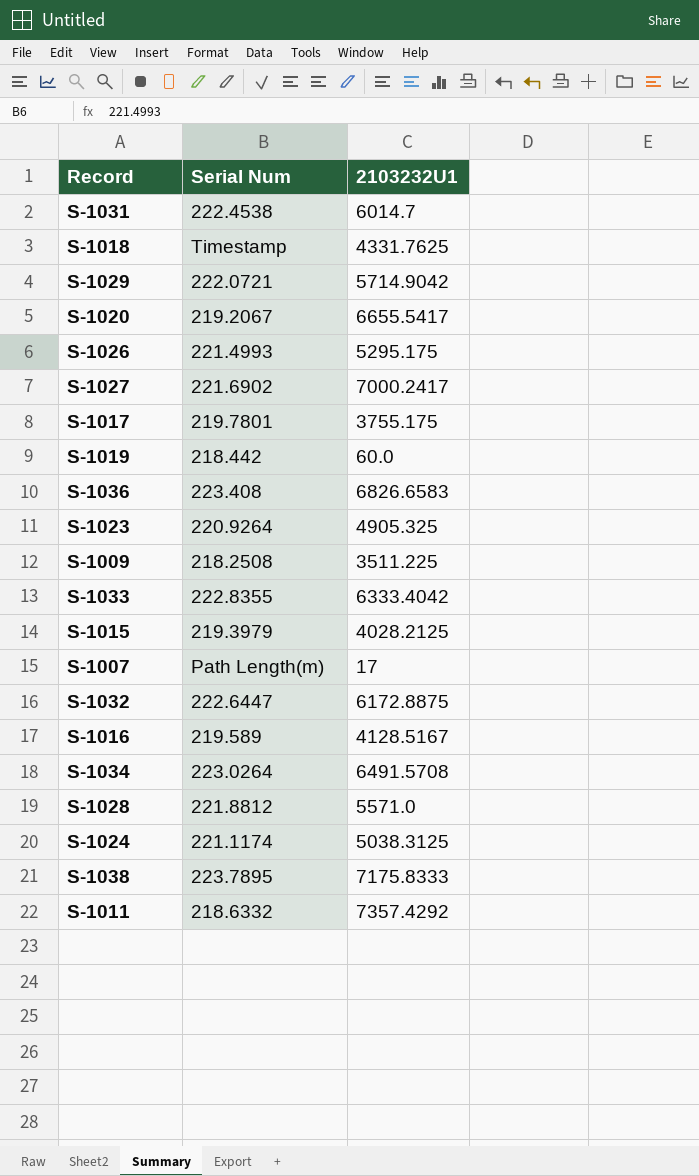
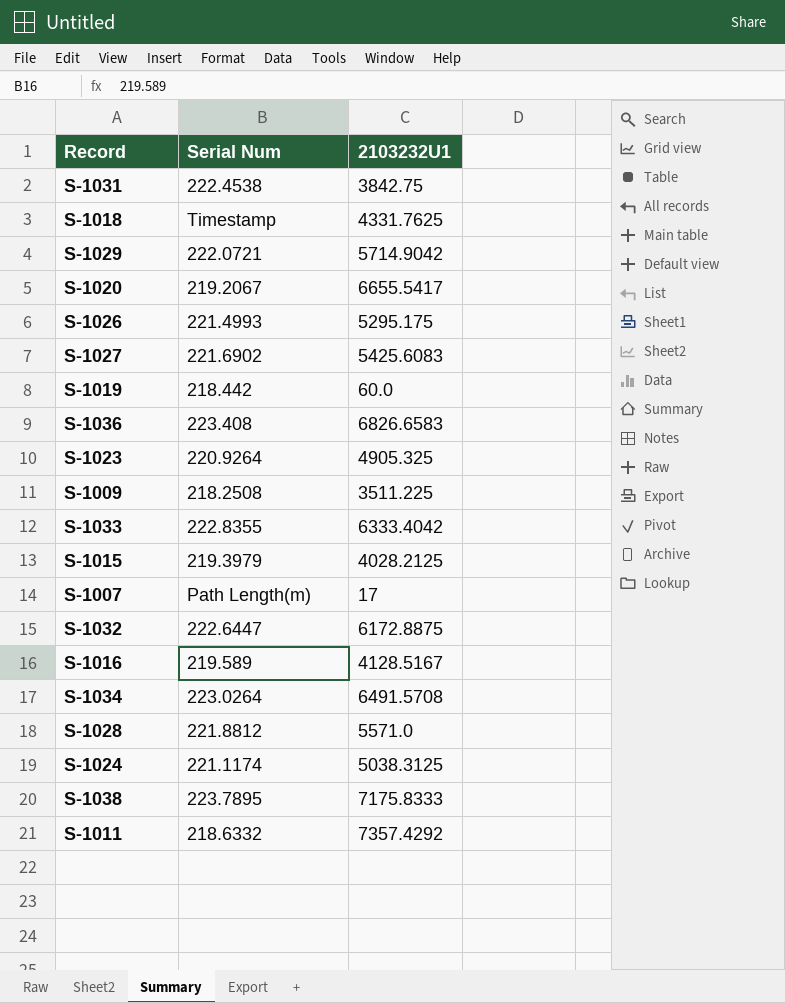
row S-1017: 219.7801 | 3755.175 -> none
S-1031 | 2103232U1: 6014.7 -> 3842.75
S-1027 | 2103232U1: 7000.2417 -> 5425.6083

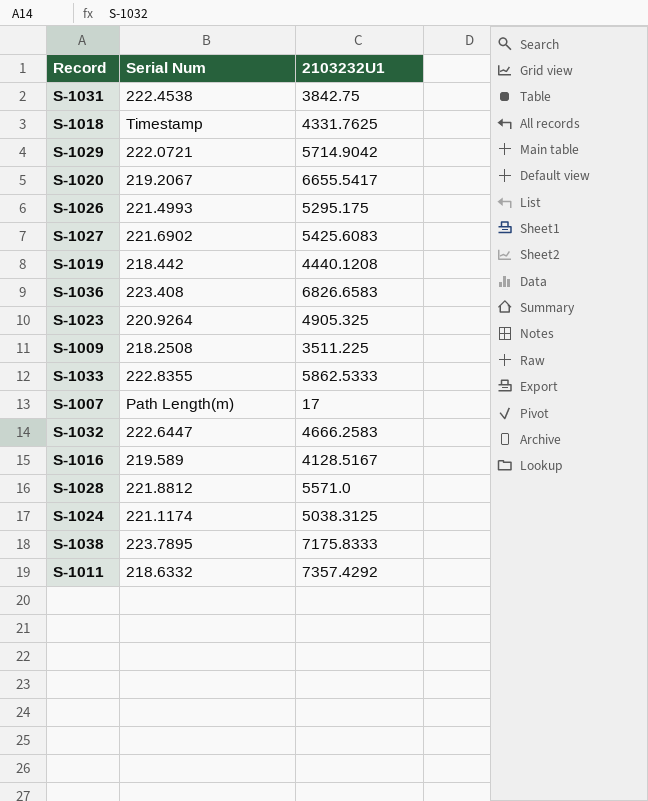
row S-1015: 219.3979 | 4028.2125 -> none
row S-1034: 223.0264 | 6491.5708 -> none
S-1019 | 2103232U1: 60.0 -> 4440.1208
S-1033 | 2103232U1: 6333.4042 -> 5862.5333
S-1032 | 2103232U1: 6172.8875 -> 4666.2583

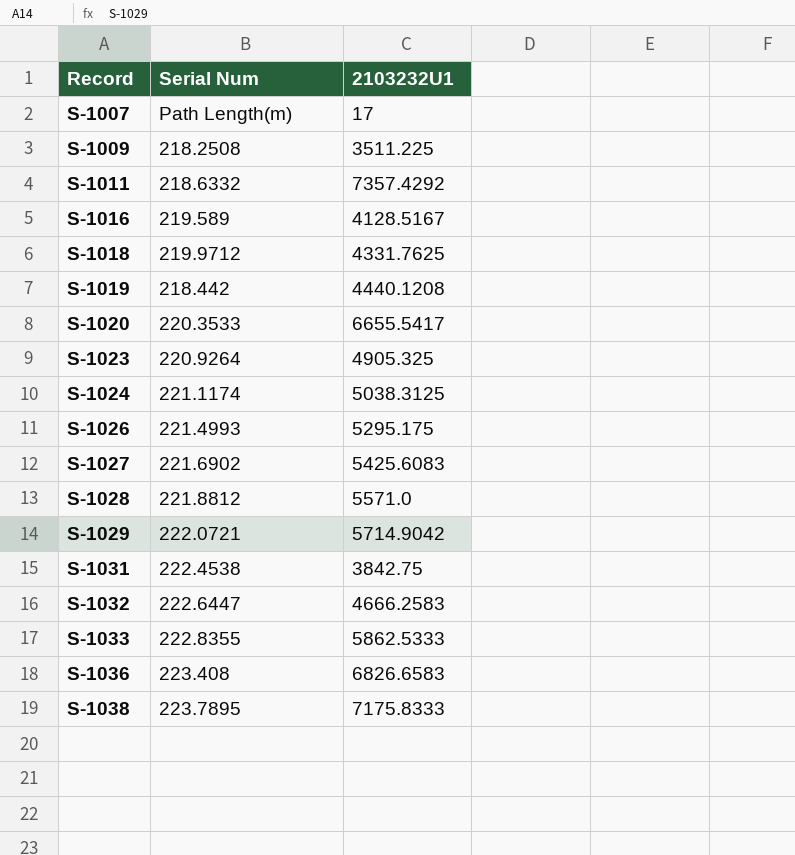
row order: none -> Record ascending
S-1018 | Serial Num: Timestamp -> 219.9712
S-1020 | Serial Num: 219.2067 -> 220.3533

